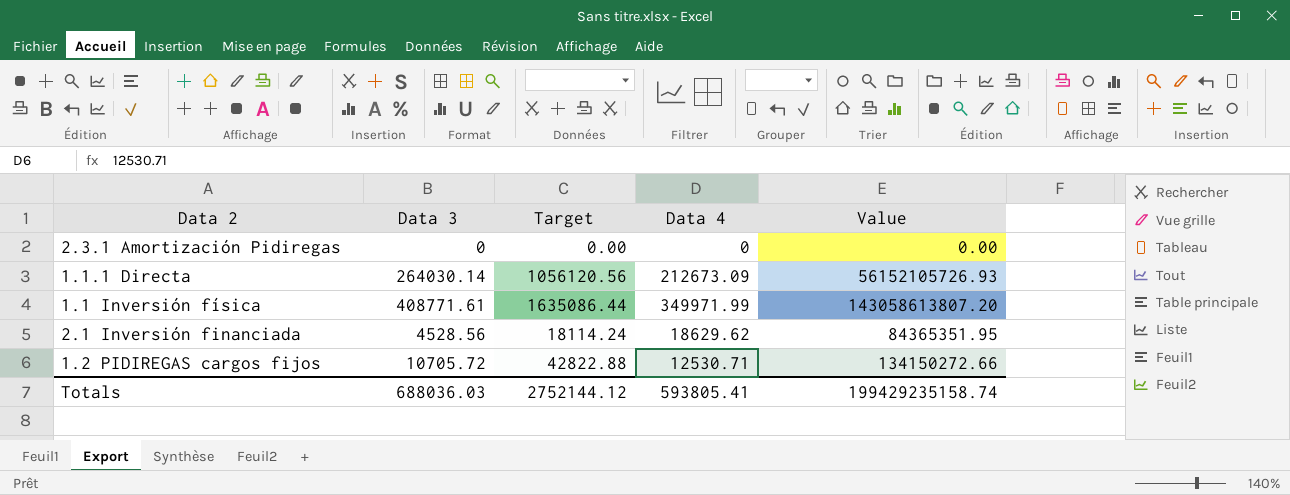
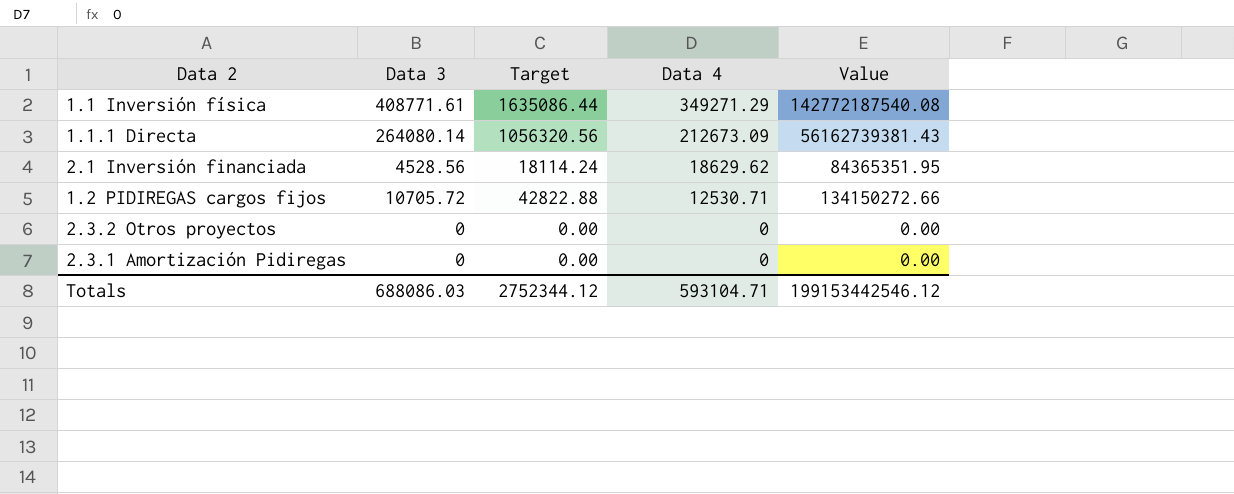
row order: none -> Data 4 descending
1.1 Inversión física | Data 4: 349971.99 -> 349271.29
1.1 Inversión física | Value: 143058613807.20 -> 142772187540.08
1.1.1 Directa | Data 3: 264030.14 -> 264080.14
1.1.1 Directa | Target: 1056120.56 -> 1056320.56
1.1.1 Directa | Value: 56152105726.93 -> 56162739381.43
row 2.3.2 Otros proyectos: none -> 0 | 0.00 | 0 | 0.00
Totals | Data 3: 688036.03 -> 688086.03
Totals | Target: 2752144.12 -> 2752344.12
Totals | Data 4: 593805.41 -> 593104.71
Totals | Value: 199429235158.74 -> 199153442546.12

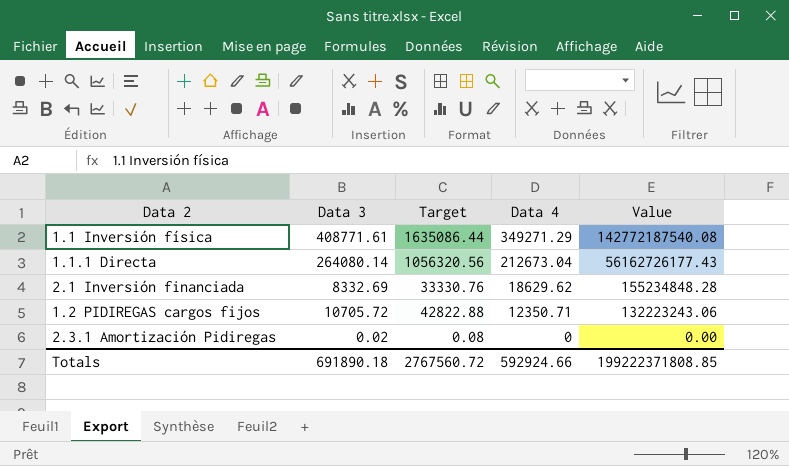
row 2.3.2 Otros proyectos: 0 | 0.00 | 0 | 0.00 -> none
1.1.1 Directa | Data 4: 212673.09 -> 212673.04
1.1.1 Directa | Value: 56162739381.43 -> 56162726177.43
2.1 Inversión financiada | Data 3: 4528.56 -> 8332.69
2.1 Inversión financiada | Target: 18114.24 -> 33330.76
2.1 Inversión financiada | Value: 84365351.95 -> 155234848.28
1.2 PIDIREGAS cargos fijos | Data 4: 12530.71 -> 12350.71
1.2 PIDIREGAS cargos fijos | Value: 134150272.66 -> 132223243.06
2.3.1 Amortización Pidiregas | Data 3: 0 -> 0.02
2.3.1 Amortización Pidiregas | Target: 0.00 -> 0.08
Totals | Data 3: 688086.03 -> 691890.18
Totals | Target: 2752344.12 -> 2767560.72
Totals | Data 4: 593104.71 -> 592924.66
Totals | Value: 199153442546.12 -> 199222371808.85

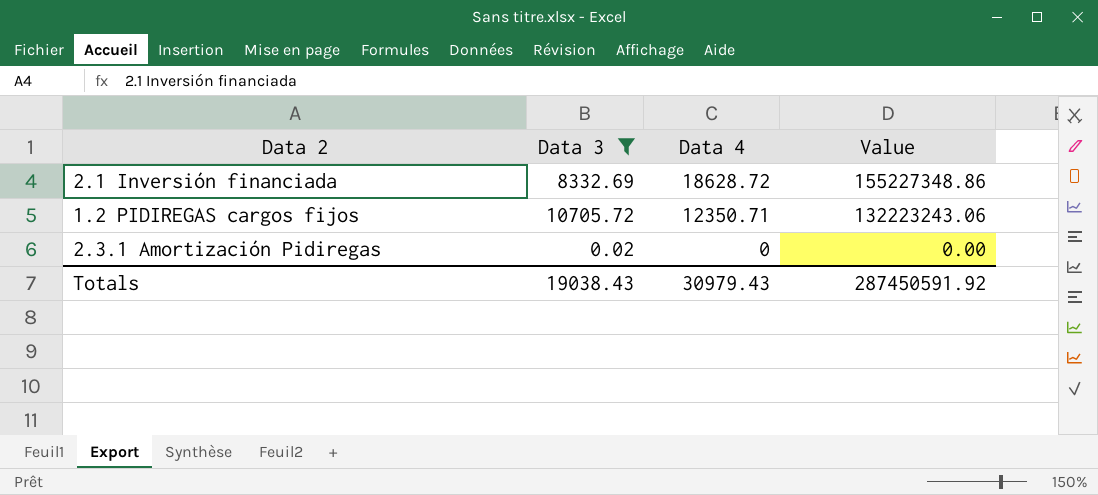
filter: none -> Data 3 <= 10705.72
column Target | formula: [Data 3] * 4 -> none
2.1 Inversión financiada | Data 4: 18629.62 -> 18628.72
2.1 Inversión financiada | Value: 155234848.28 -> 155227348.86
Totals | Data 3: 691890.18 -> 19038.43
Totals | Data 4: 592924.66 -> 30979.43
Totals | Value: 199222371808.85 -> 287450591.92

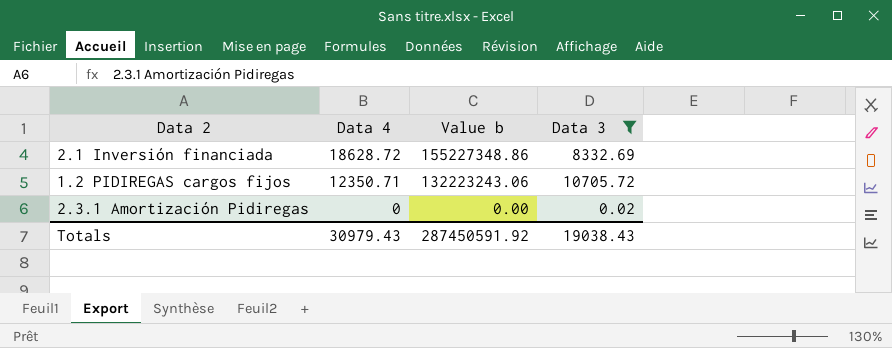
column name: Value -> Value b
column Data 3 | position: 2 -> 4

